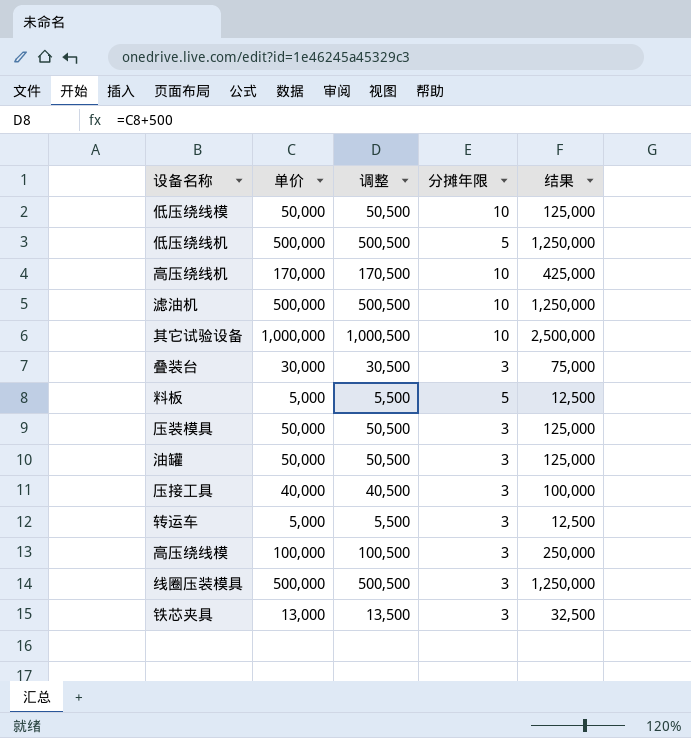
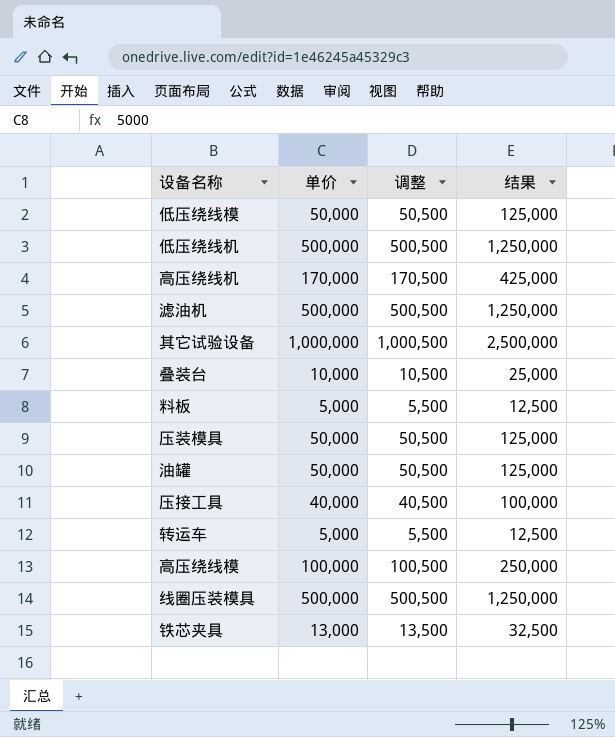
column 分摊年限 | position: 4 -> none
叠装台 | 单价: 30,000 -> 10,000
叠装台 | 调整: 30,500 -> 10,500
叠装台 | 结果: 75,000 -> 25,000

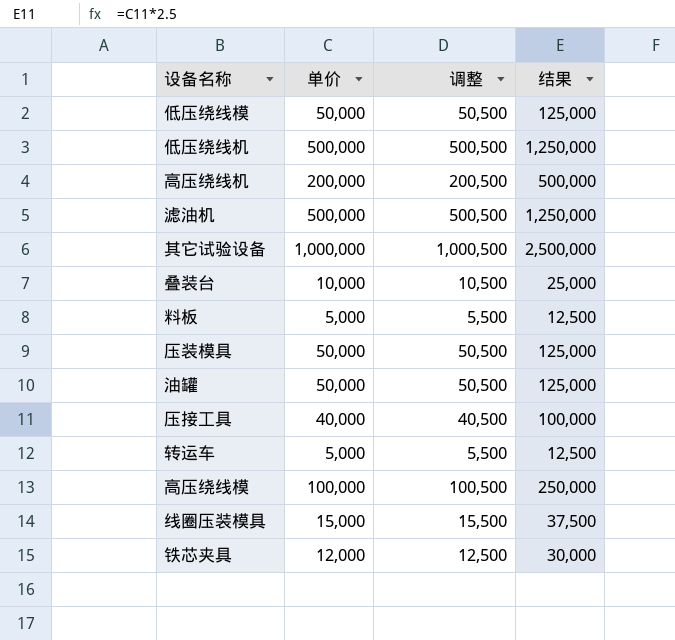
高压绕线机 | 单价: 170,000 -> 200,000
高压绕线机 | 调整: 170,500 -> 200,500
高压绕线机 | 结果: 425,000 -> 500,000
线圈压装模具 | 单价: 500,000 -> 15,000
线圈压装模具 | 调整: 500,500 -> 15,500
线圈压装模具 | 结果: 1,250,000 -> 37,500
铁芯夹具 | 单价: 13,000 -> 12,000
铁芯夹具 | 调整: 13,500 -> 12,500
铁芯夹具 | 结果: 32,500 -> 30,000

